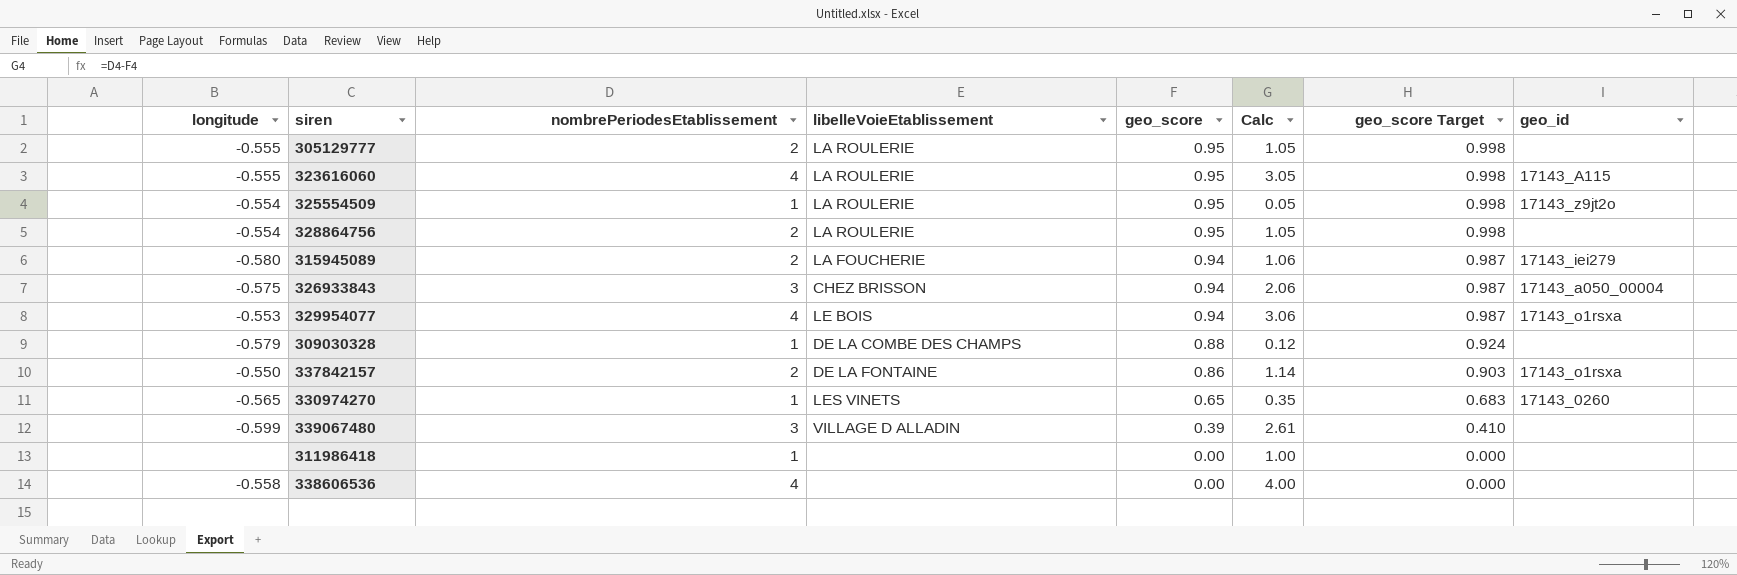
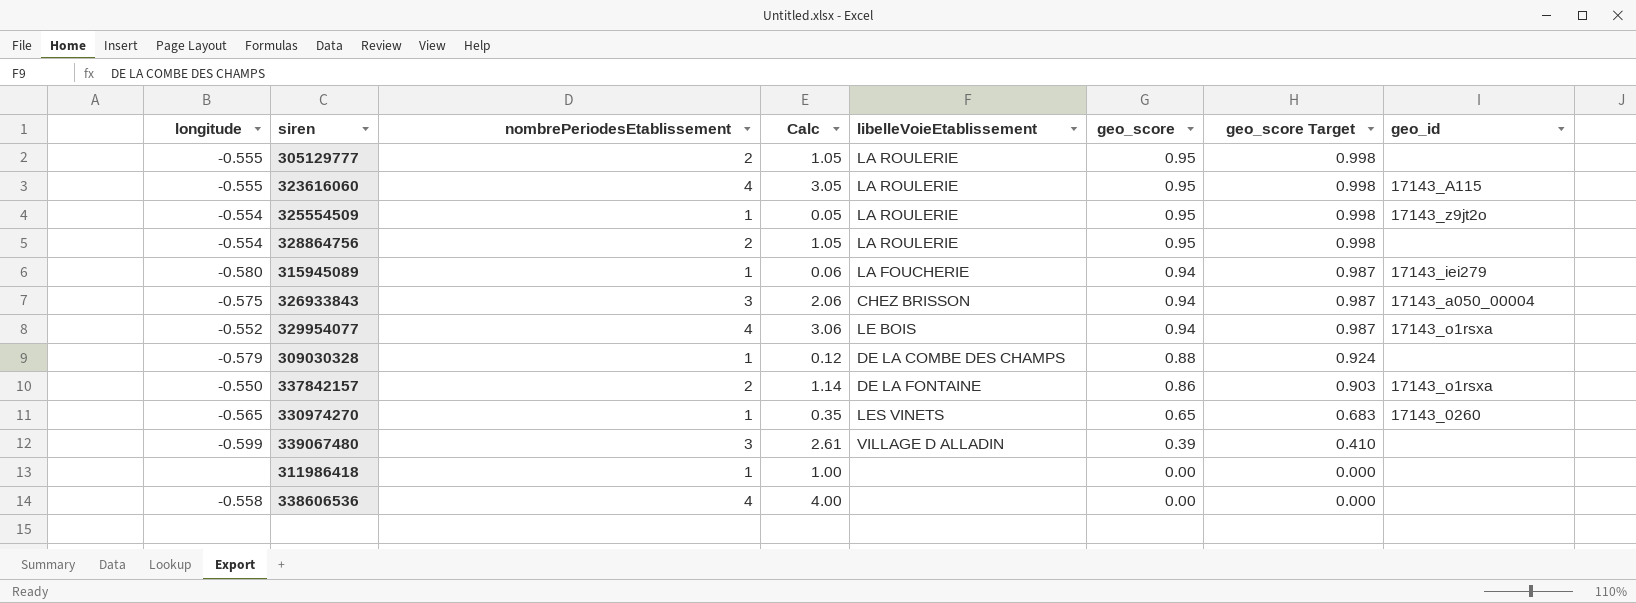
column Calc | position: 6 -> 4
315945089 | nombrePeriodesEtablissement: 2 -> 1
315945089 | Calc: 1.06 -> 0.06
329954077 | longitude: -0.553 -> -0.552

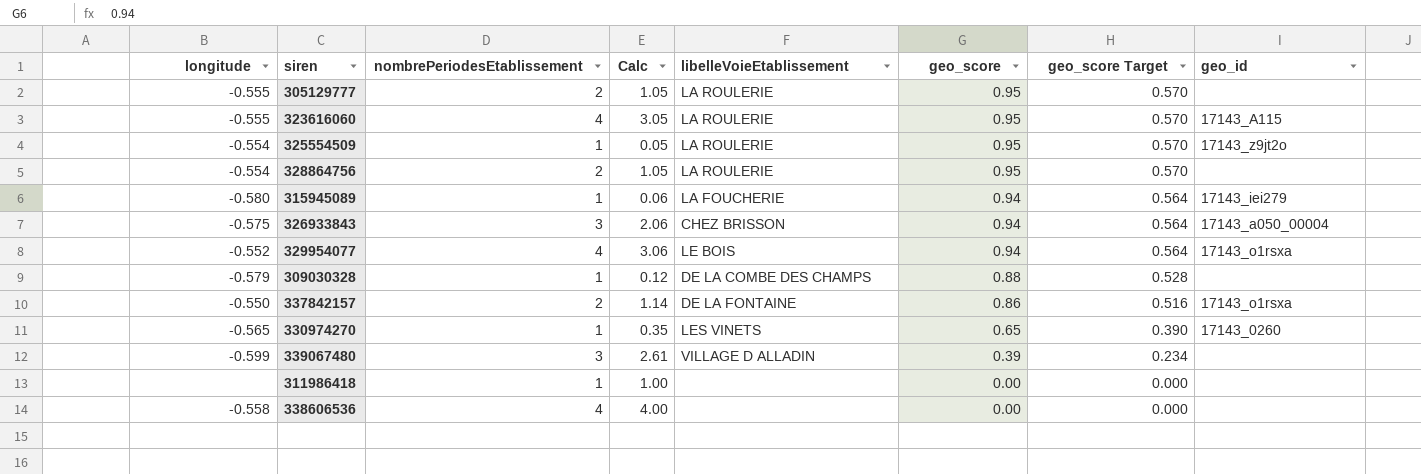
column geo_score Target | formula: [geo_score] * 1.05 -> [geo_score] * 0.6

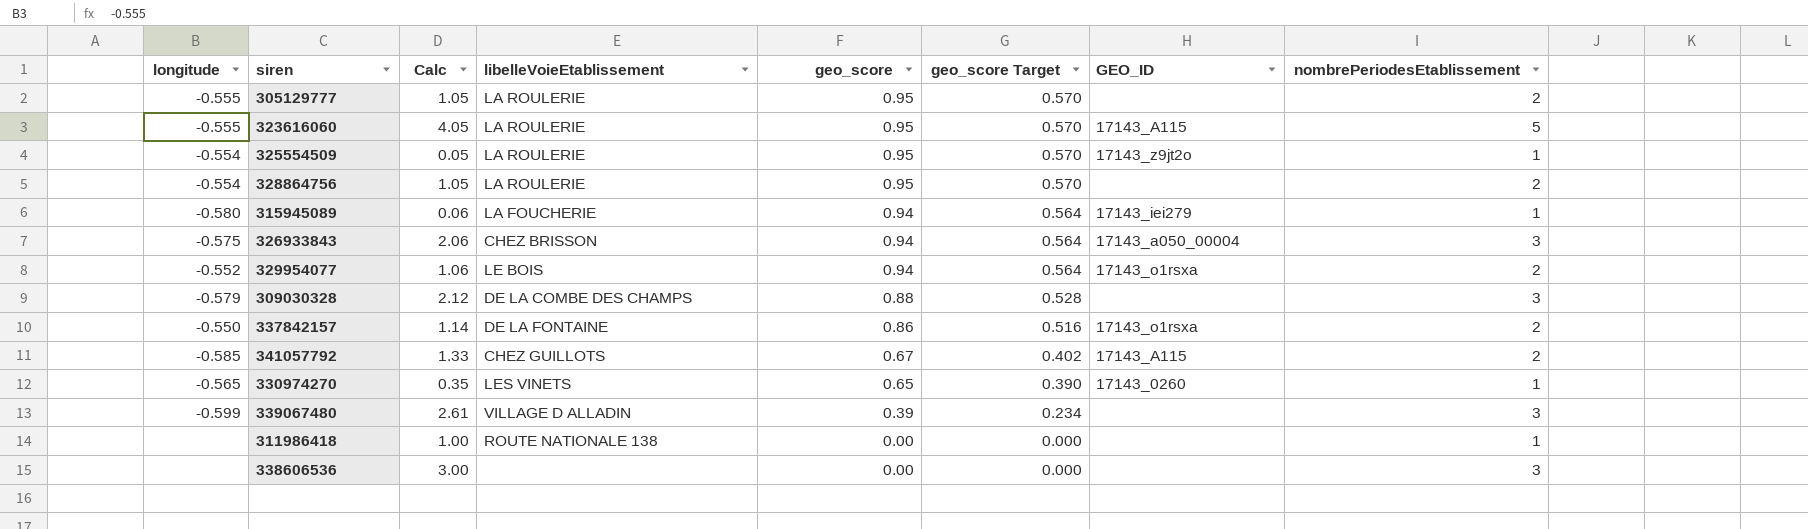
column name: geo_id -> GEO_ID
column nombrePeriodesEtablissement | position: 3 -> 8
323616060 | Calc: 3.05 -> 4.05
323616060 | nombrePeriodesEtablissement: 4 -> 5
329954077 | Calc: 3.06 -> 1.06
329954077 | nombrePeriodesEtablissement: 4 -> 2
309030328 | Calc: 0.12 -> 2.12
309030328 | nombrePeriodesEtablissement: 1 -> 3
row 341057792: none -> -0.585 | 1.33 | CHEZ GUILLOTS | 0.67 | 0.402 | 17143_A115 | 2
311986418 | libelleVoieEtablissement: none -> ROUTE NATIONALE 138
338606536 | longitude: -0.558 -> none
338606536 | Calc: 4.00 -> 3.00
338606536 | nombrePeriodesEtablissement: 4 -> 3

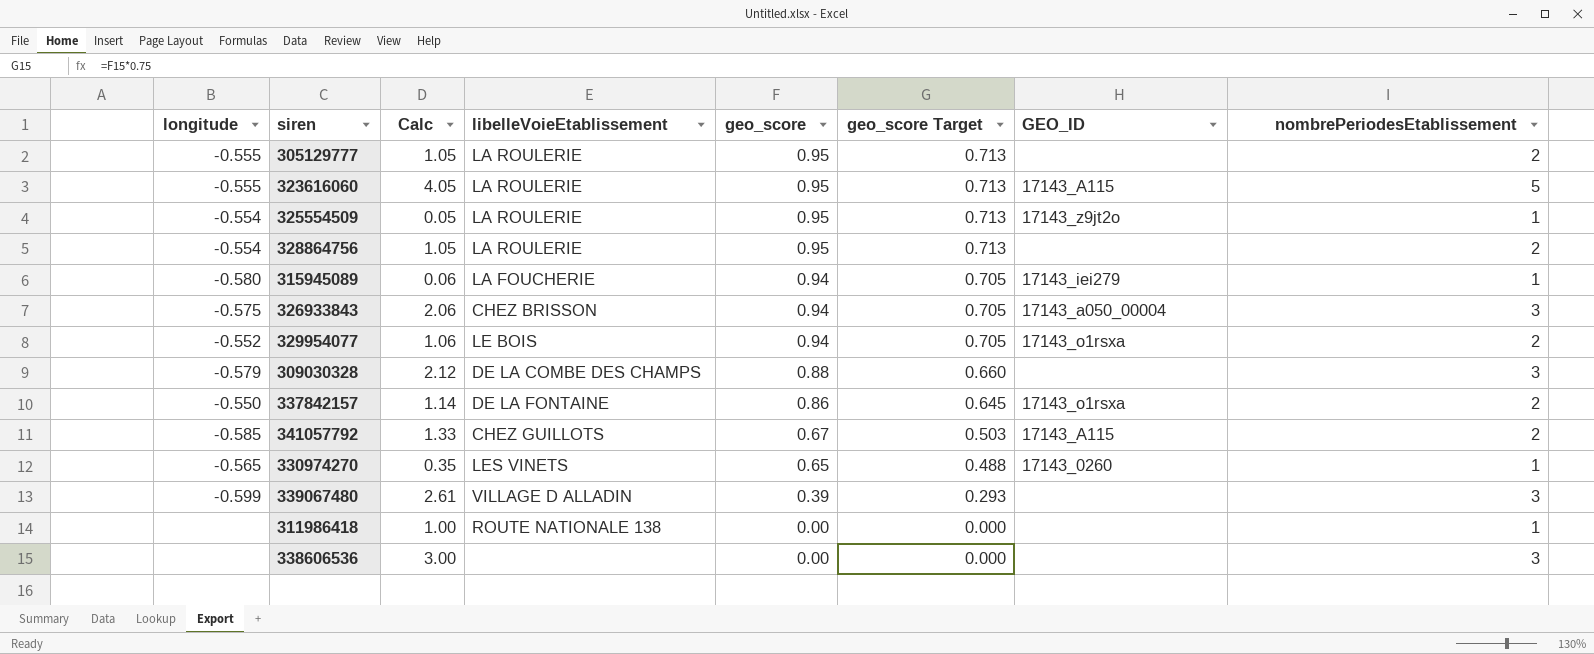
column geo_score Target | formula: [geo_score] * 0.6 -> [geo_score] * 0.75

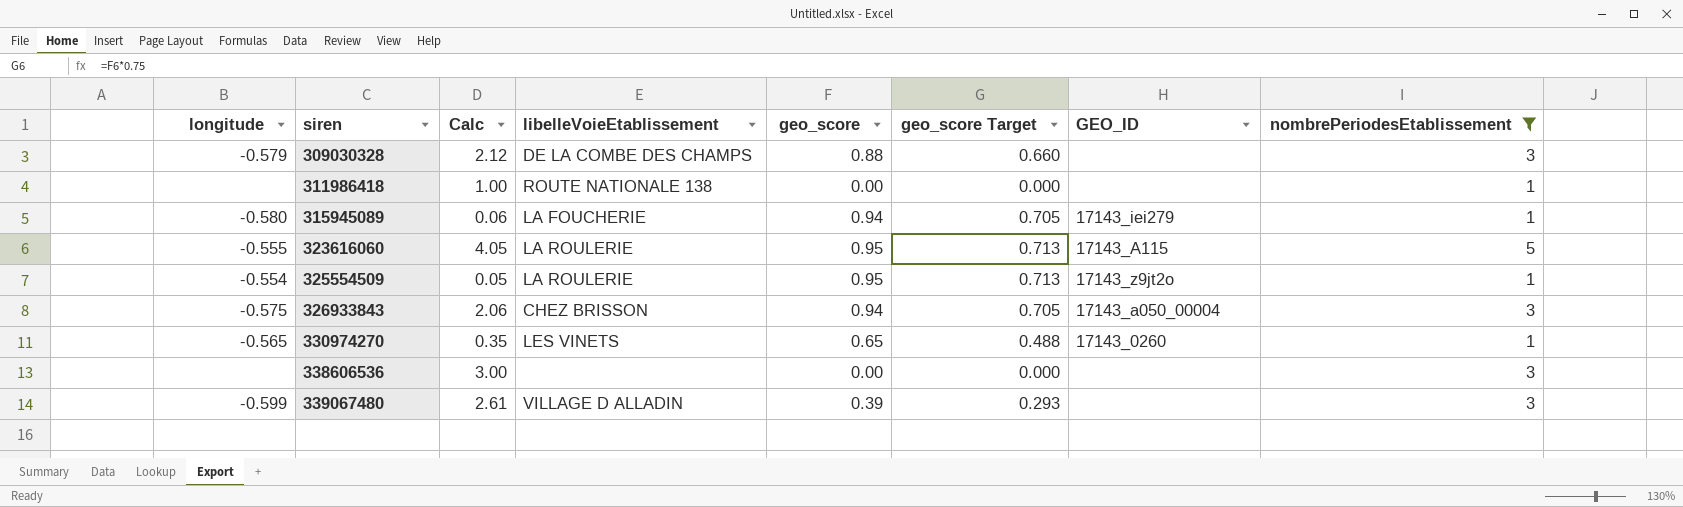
filter: none -> nombrePeriodesEtablissement != 2
row order: geo_score descending -> siren ascending

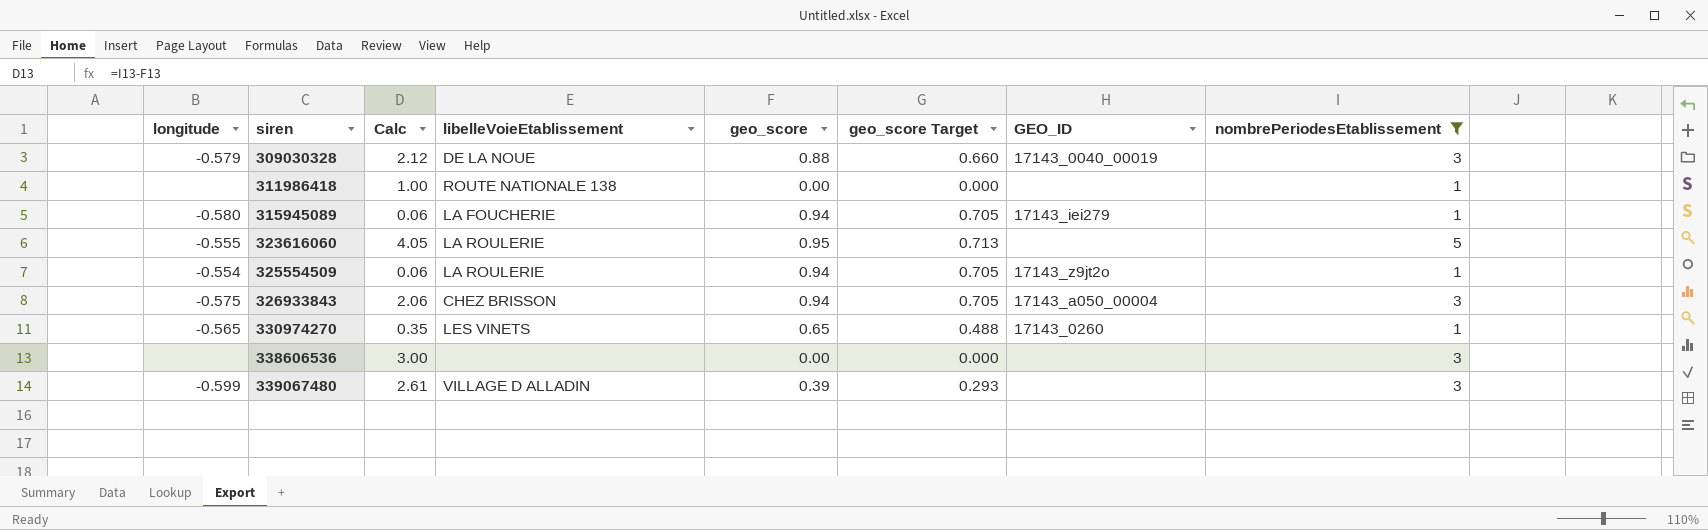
309030328 | libelleVoieEtablissement: DE LA COMBE DES CHAMPS -> DE LA NOUE
309030328 | GEO_ID: none -> 17143_0040_00019
323616060 | GEO_ID: 17143_A115 -> none
325554509 | Calc: 0.05 -> 0.06
325554509 | geo_score: 0.95 -> 0.94
325554509 | geo_score Target: 0.713 -> 0.705

